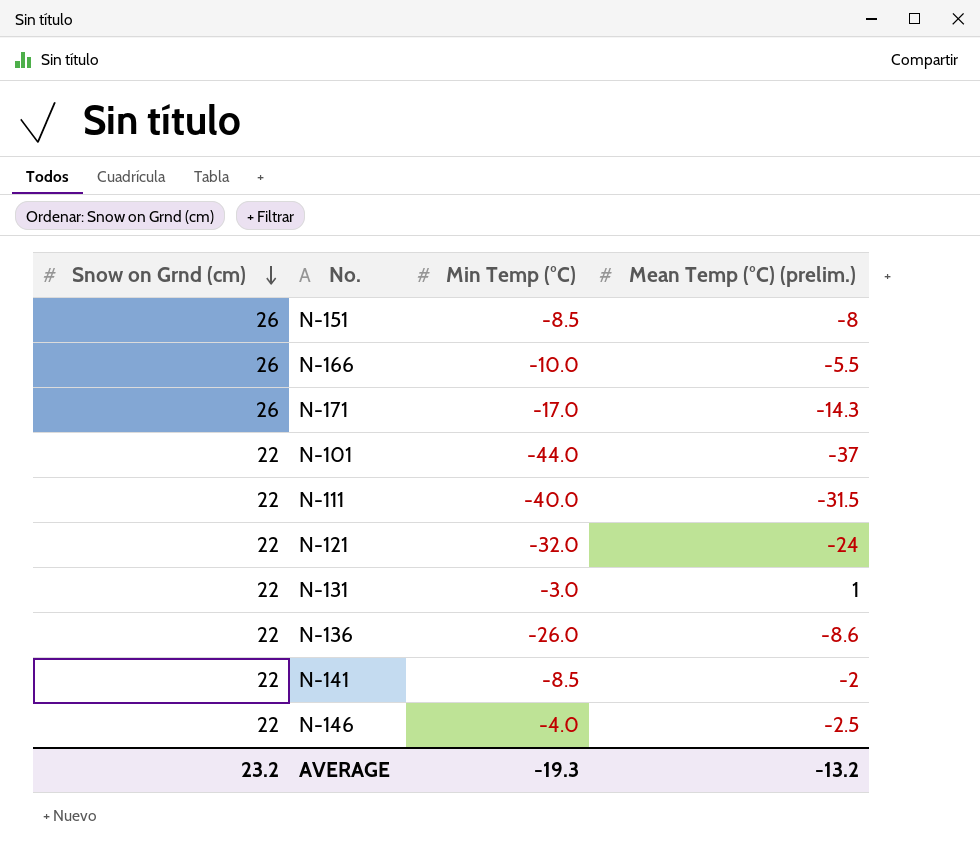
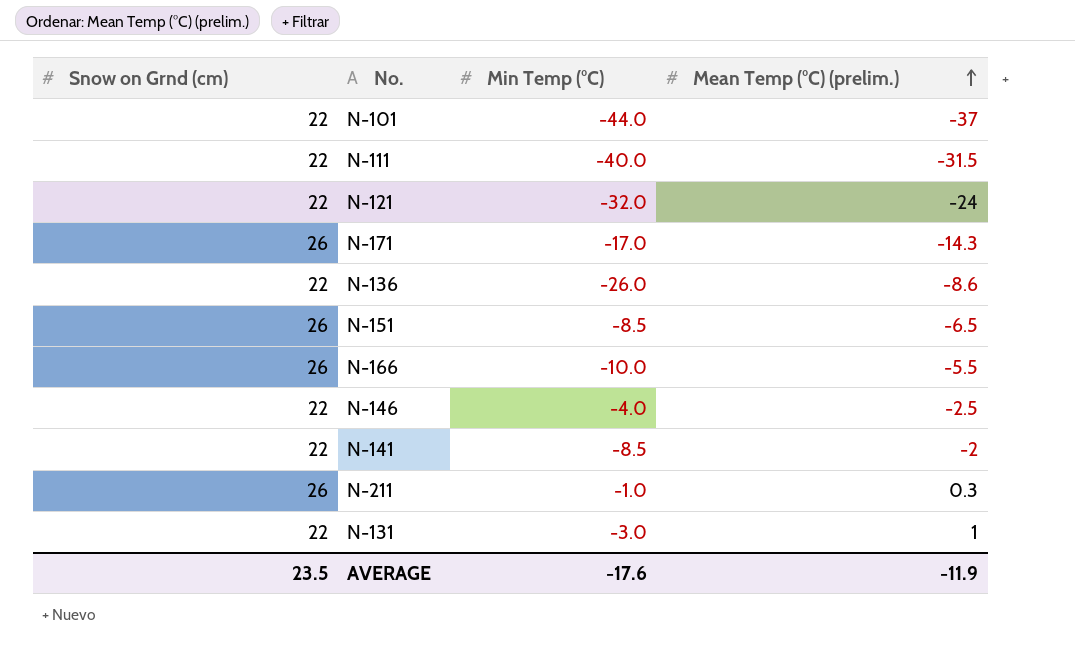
row order: Snow on Grnd (cm) descending -> Mean Temp (°C) (prelim.) ascending
N-151 | Mean Temp (°C) (prelim.): -8 -> -6.5
row N-211: none -> 26 | -1.0 | 0.3
AVERAGE | Snow on Grnd (cm): 23.2 -> 23.5
AVERAGE | Min Temp (°C): -19.3 -> -17.6
AVERAGE | Mean Temp (°C) (prelim.): -13.2 -> -11.9

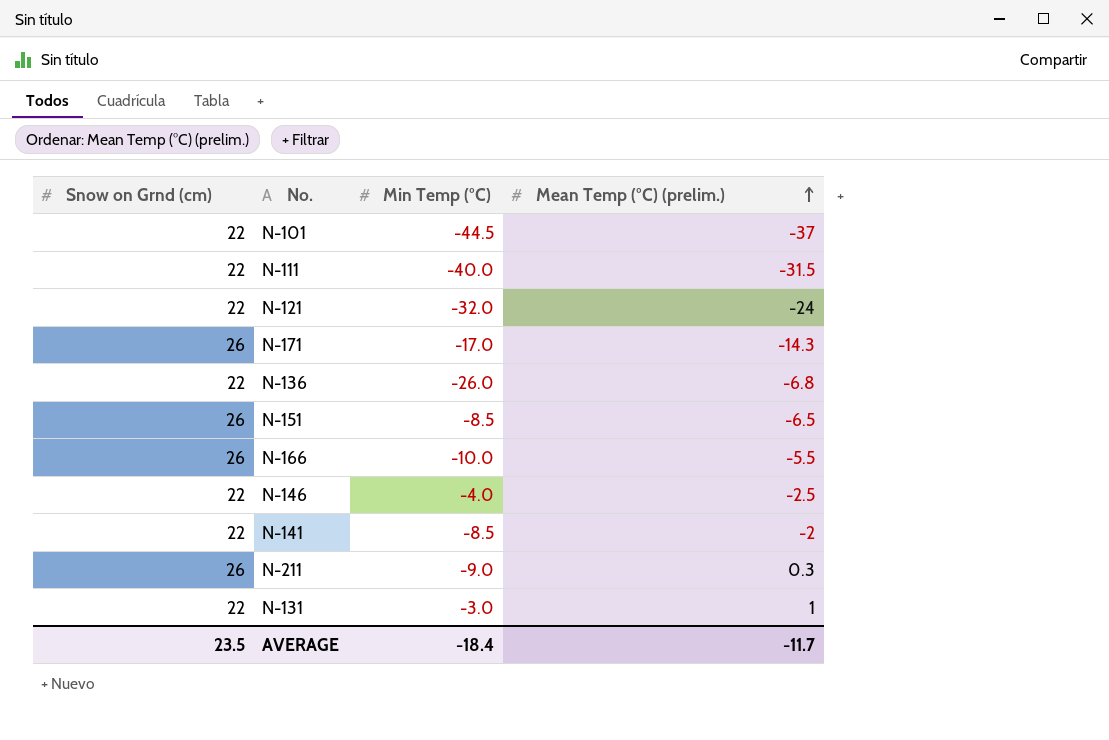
N-101 | Min Temp (°C): -44.0 -> -44.5
N-136 | Mean Temp (°C) (prelim.): -8.6 -> -6.8
N-211 | Min Temp (°C): -1.0 -> -9.0
AVERAGE | Min Temp (°C): -17.6 -> -18.4
AVERAGE | Mean Temp (°C) (prelim.): -11.9 -> -11.7

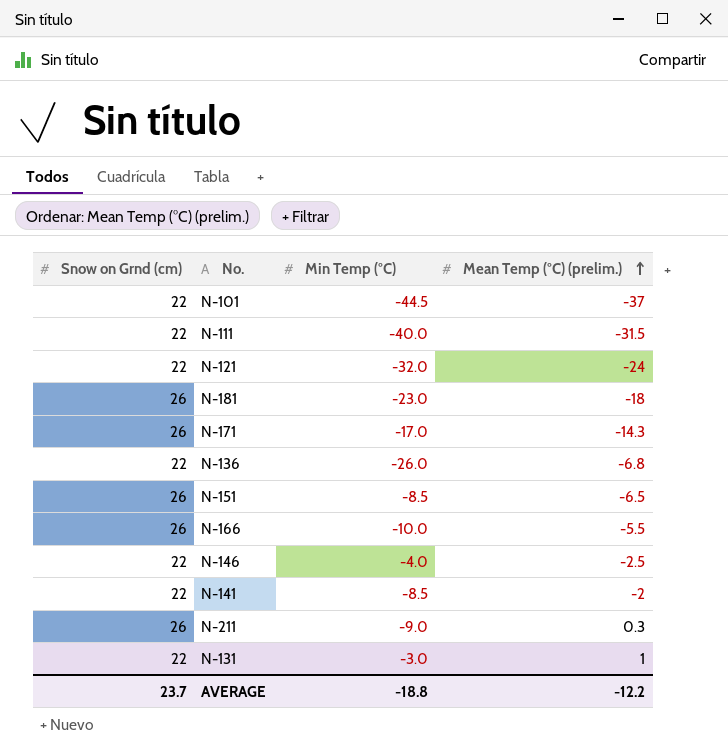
row N-181: none -> 26 | -23.0 | -18
AVERAGE | Snow on Grnd (cm): 23.5 -> 23.7
AVERAGE | Min Temp (°C): -18.4 -> -18.8
AVERAGE | Mean Temp (°C) (prelim.): -11.7 -> -12.2

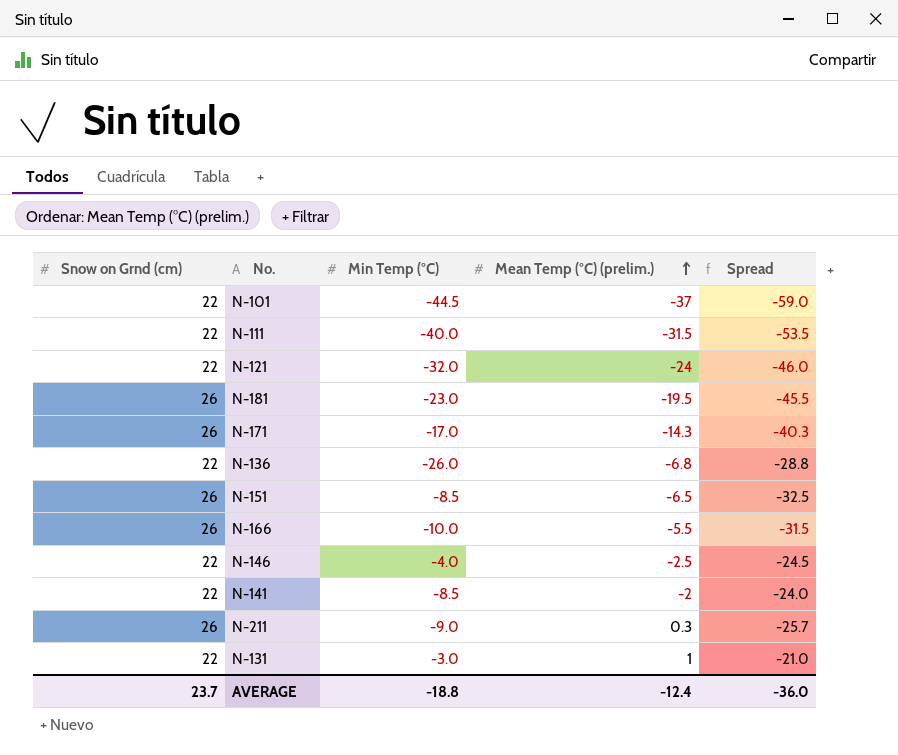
column Spread | formula: none -> [Mean Temp (°C) (prelim.)] - [Snow on Grnd (cm)]
N-181 | Mean Temp (°C) (prelim.): -18 -> -19.5
AVERAGE | Mean Temp (°C) (prelim.): -12.2 -> -12.4

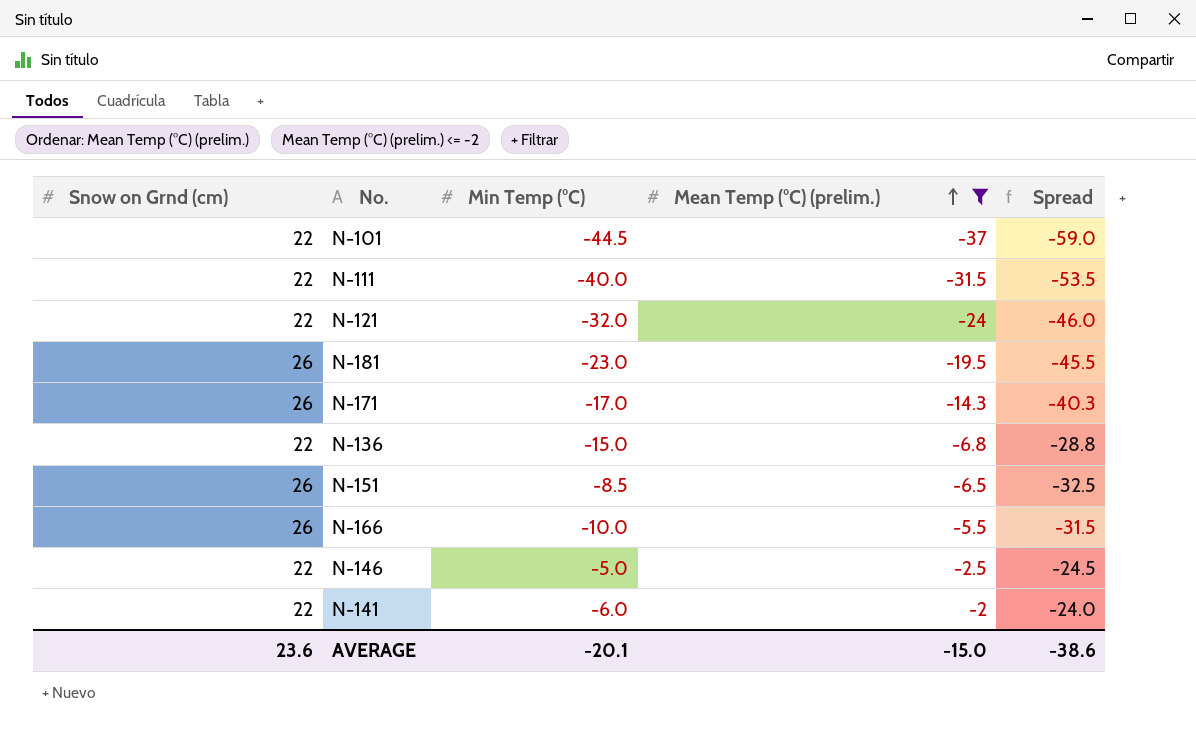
filter: none -> Mean Temp (°C) (prelim.) <= -2
N-136 | Min Temp (°C): -26.0 -> -15.0
N-146 | Min Temp (°C): -4.0 -> -5.0
N-141 | Min Temp (°C): -8.5 -> -6.0
AVERAGE | Snow on Grnd (cm): 23.7 -> 23.6
AVERAGE | Min Temp (°C): -18.8 -> -20.1
AVERAGE | Mean Temp (°C) (prelim.): -12.4 -> -15.0
AVERAGE | Spread: -36.0 -> -38.6

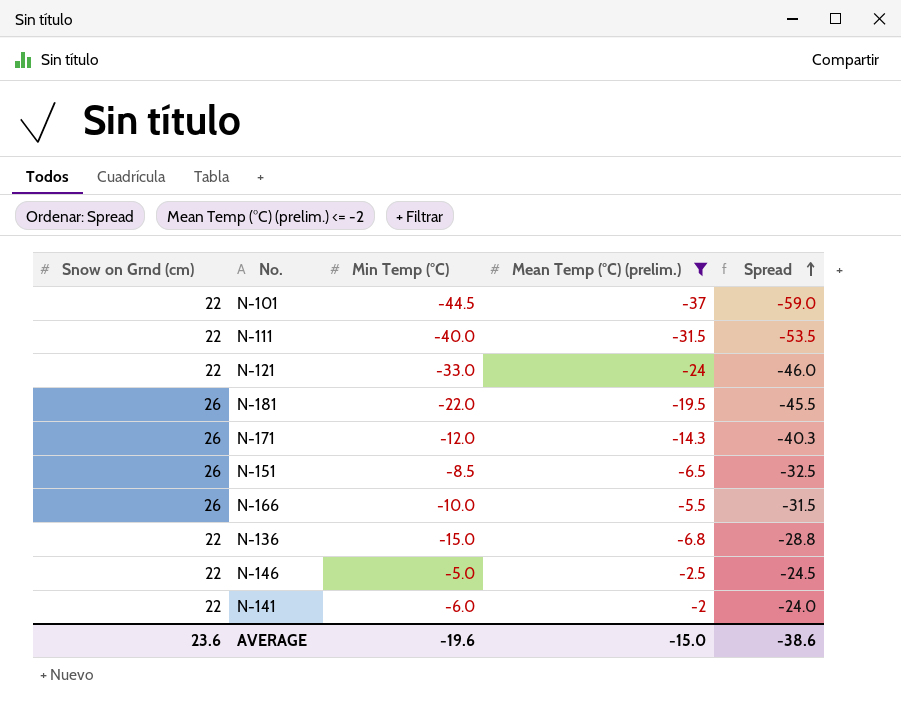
row order: Mean Temp (°C) (prelim.) ascending -> Spread ascending
N-121 | Min Temp (°C): -32.0 -> -33.0
N-181 | Min Temp (°C): -23.0 -> -22.0
N-171 | Min Temp (°C): -17.0 -> -12.0
AVERAGE | Min Temp (°C): -20.1 -> -19.6

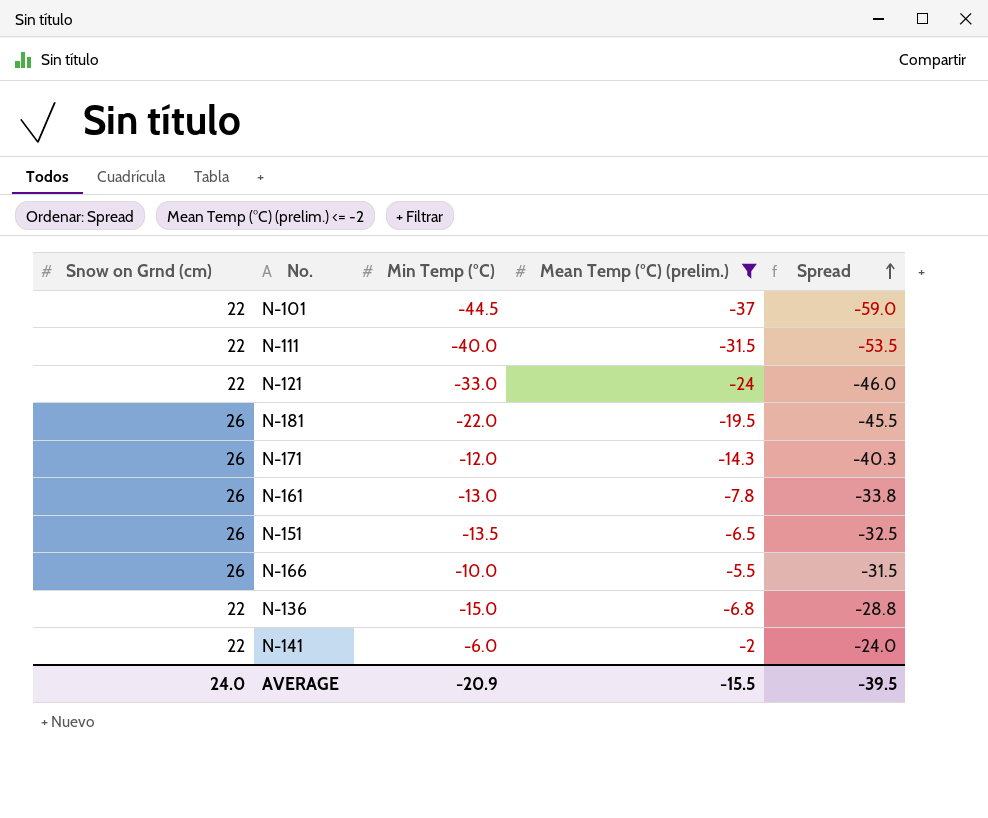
row N-146: 22 | -5.0 | -2.5 | -24.5 -> none
row N-161: none -> 26 | -13.0 | -7.8 | -33.8
N-151 | Min Temp (°C): -8.5 -> -13.5
AVERAGE | Snow on Grnd (cm): 23.6 -> 24.0
AVERAGE | Min Temp (°C): -19.6 -> -20.9
AVERAGE | Mean Temp (°C) (prelim.): -15.0 -> -15.5
AVERAGE | Spread: -38.6 -> -39.5

